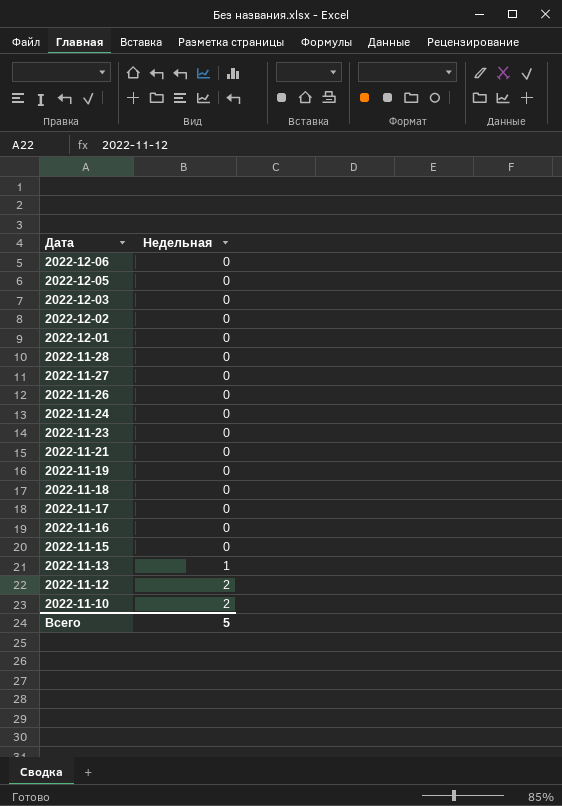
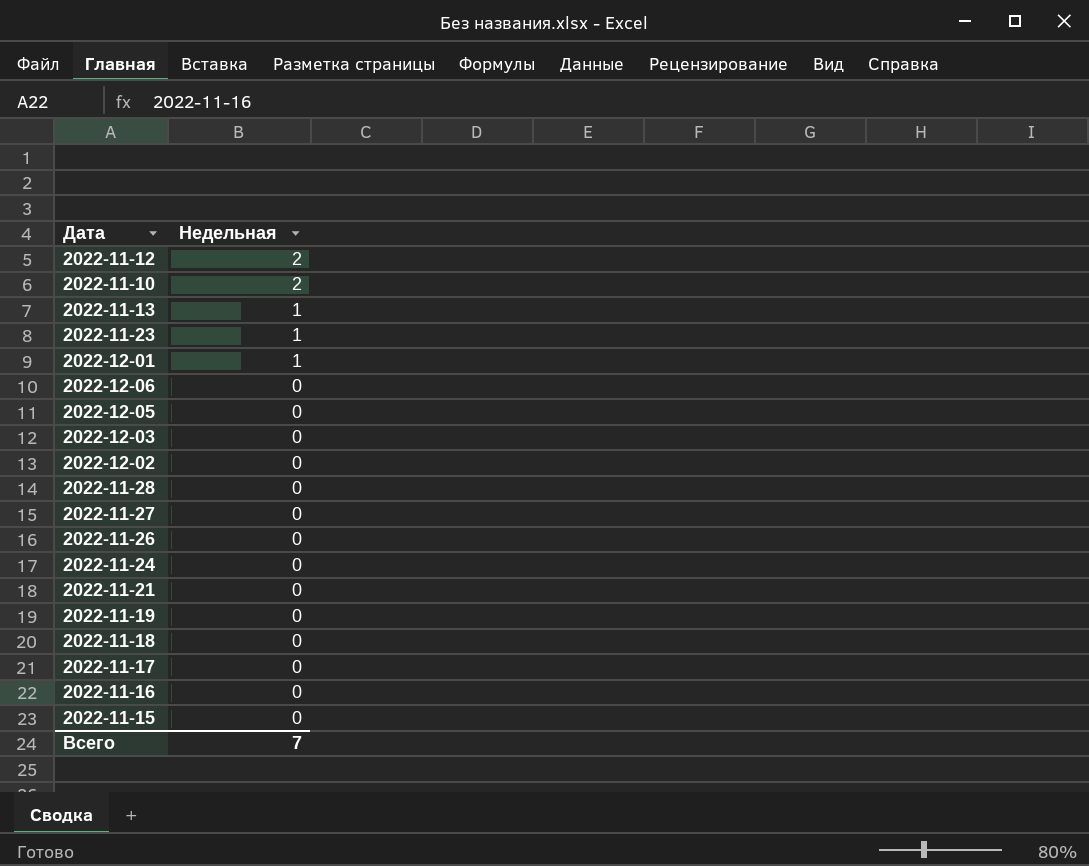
row order: Дата descending -> Недельная descending
2022-11-23 | Недельная: 0 -> 1
2022-12-01 | Недельная: 0 -> 1
Всего | Недельная: 5 -> 7

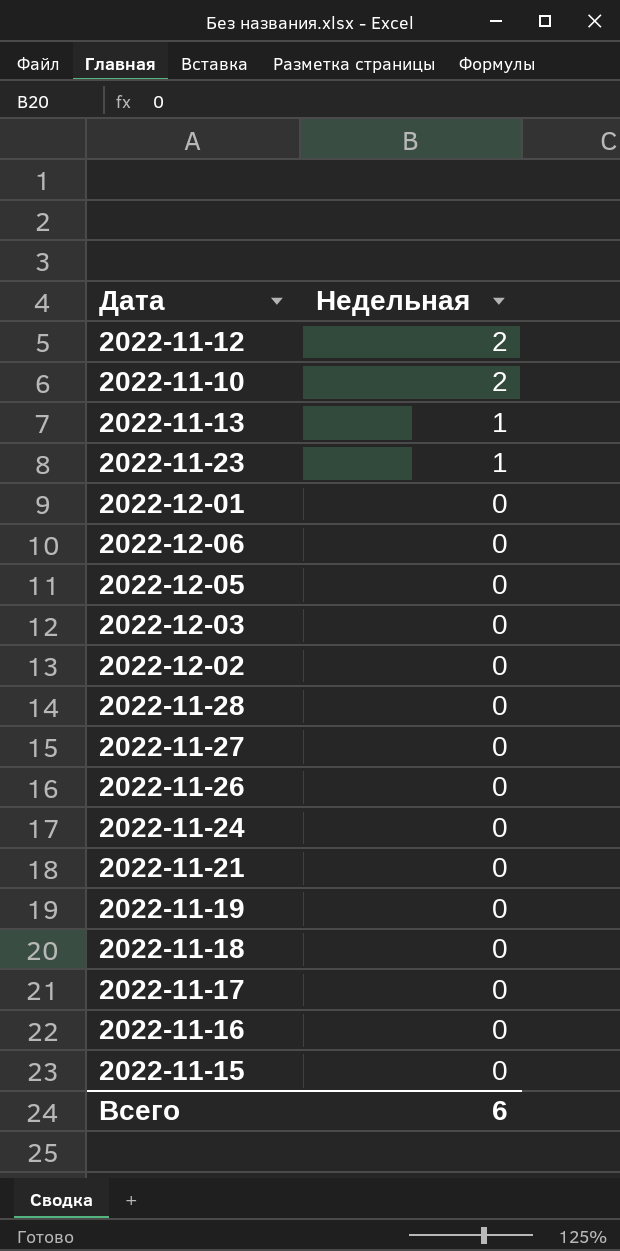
2022-12-01 | Недельная: 1 -> 0
Всего | Недельная: 7 -> 6

